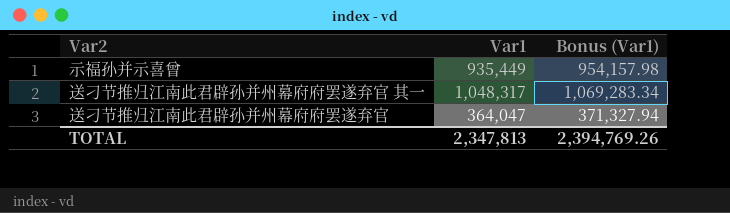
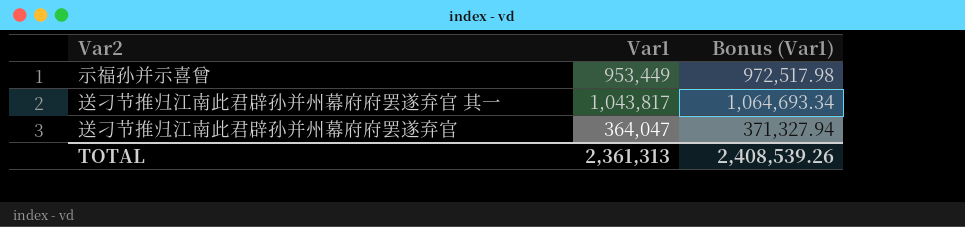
示福孙并示喜曾 | Var1: 935,449 -> 953,449
示福孙并示喜曾 | Bonus (Var1): 954,157.98 -> 972,517.98
送刁节推归江南此君辟孙并州幕府府罢遂弃官 其一 | Var1: 1,048,317 -> 1,043,817
送刁节推归江南此君辟孙并州幕府府罢遂弃官 其一 | Bonus (Var1): 1,069,283.34 -> 1,064,693.34
TOTAL | Var1: 2,347,813 -> 2,361,313
TOTAL | Bonus (Var1): 2,394,769.26 -> 2,408,539.26

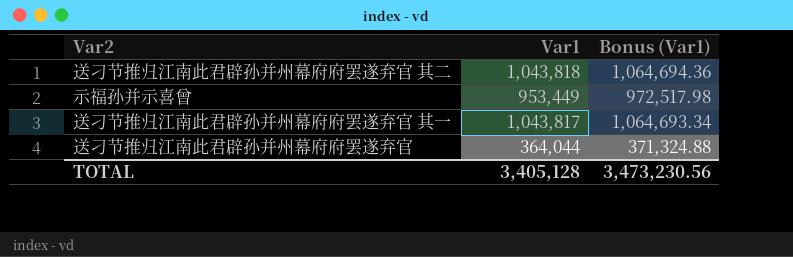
row 送刁节推归江南此君辟孙并州幕府府罢遂弃官 其二: none -> 1,043,818 | 1,064,694.36
送刁节推归江南此君辟孙并州幕府府罢遂弃官 | Var1: 364,047 -> 364,044
送刁节推归江南此君辟孙并州幕府府罢遂弃官 | Bonus (Var1): 371,327.94 -> 371,324.88
TOTAL | Var1: 2,361,313 -> 3,405,128
TOTAL | Bonus (Var1): 2,408,539.26 -> 3,473,230.56

